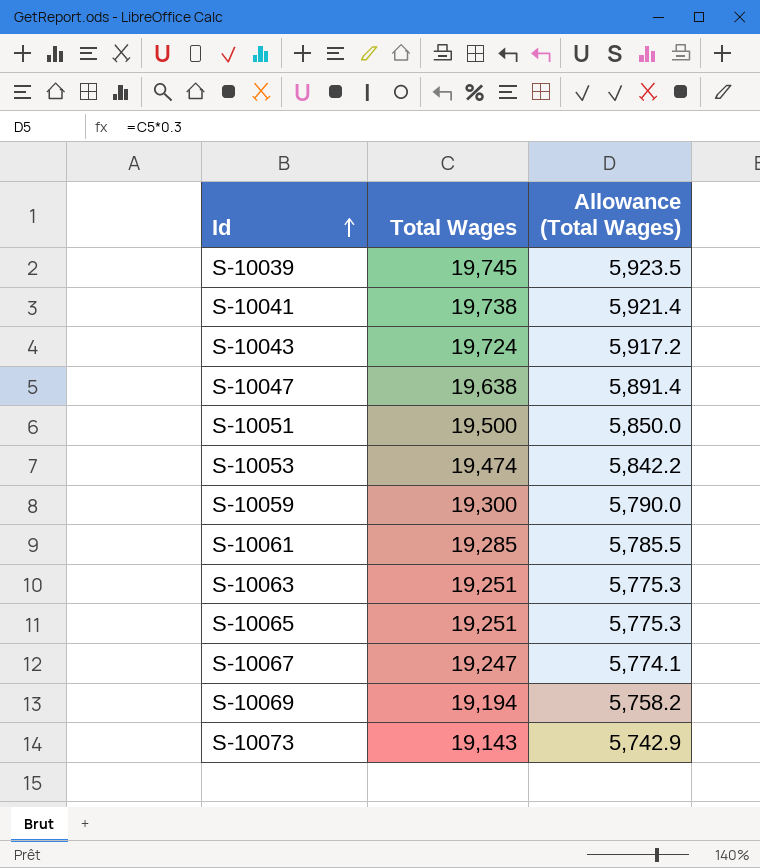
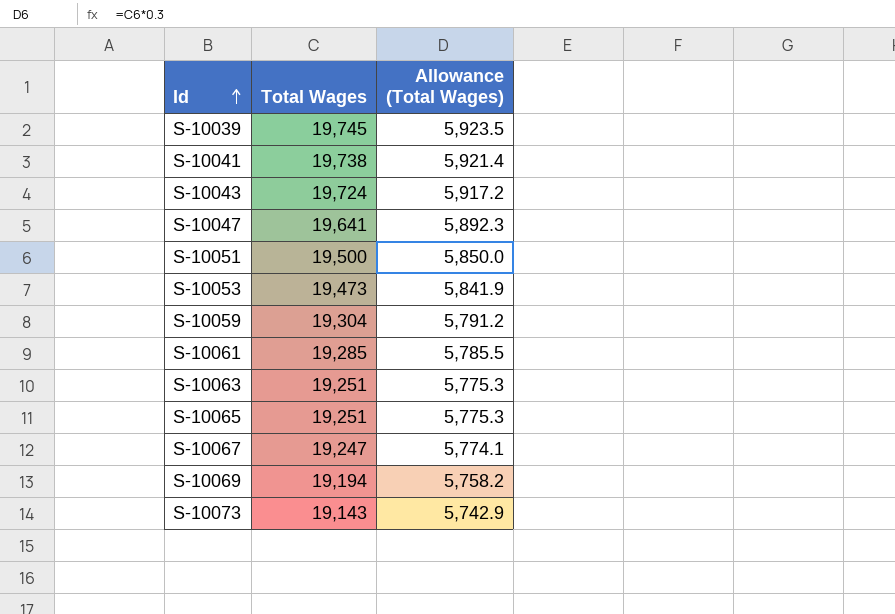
S-10047 | Total Wages: 19,638 -> 19,641
S-10047 | Allowance (Total Wages): 5,891.4 -> 5,892.3
S-10053 | Total Wages: 19,474 -> 19,473
S-10053 | Allowance (Total Wages): 5,842.2 -> 5,841.9
S-10059 | Total Wages: 19,300 -> 19,304
S-10059 | Allowance (Total Wages): 5,790.0 -> 5,791.2

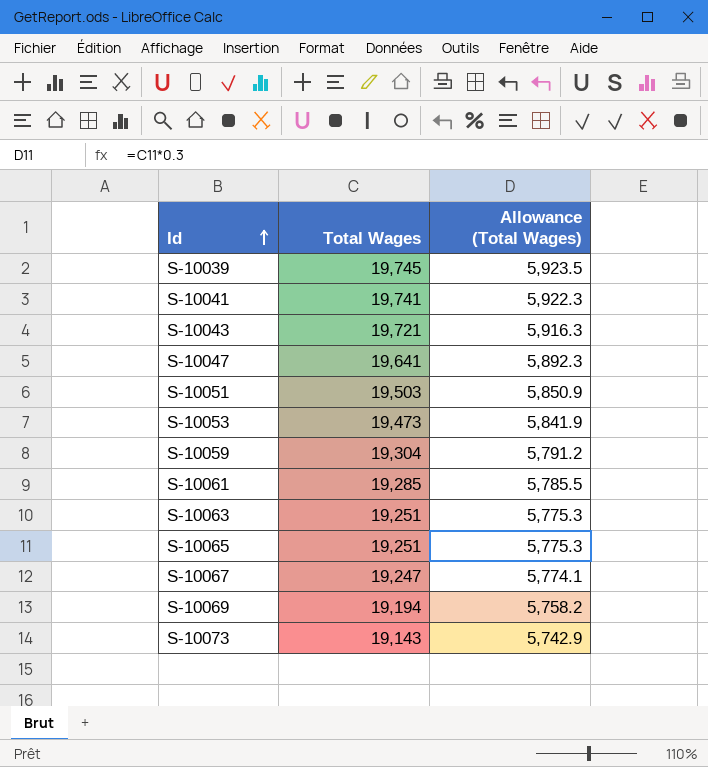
S-10041 | Total Wages: 19,738 -> 19,741
S-10041 | Allowance (Total Wages): 5,921.4 -> 5,922.3
S-10043 | Total Wages: 19,724 -> 19,721
S-10043 | Allowance (Total Wages): 5,917.2 -> 5,916.3
S-10051 | Total Wages: 19,500 -> 19,503
S-10051 | Allowance (Total Wages): 5,850.0 -> 5,850.9

